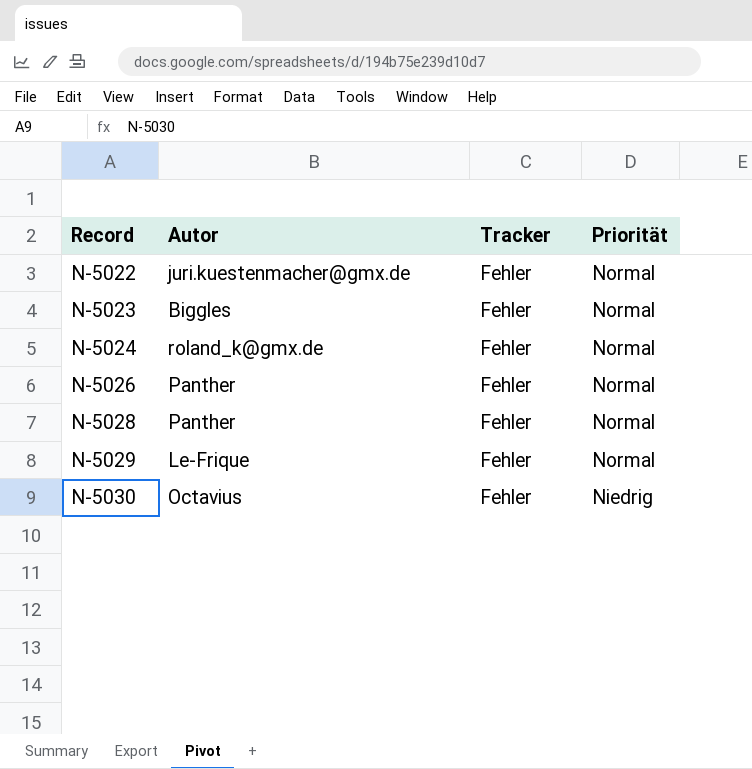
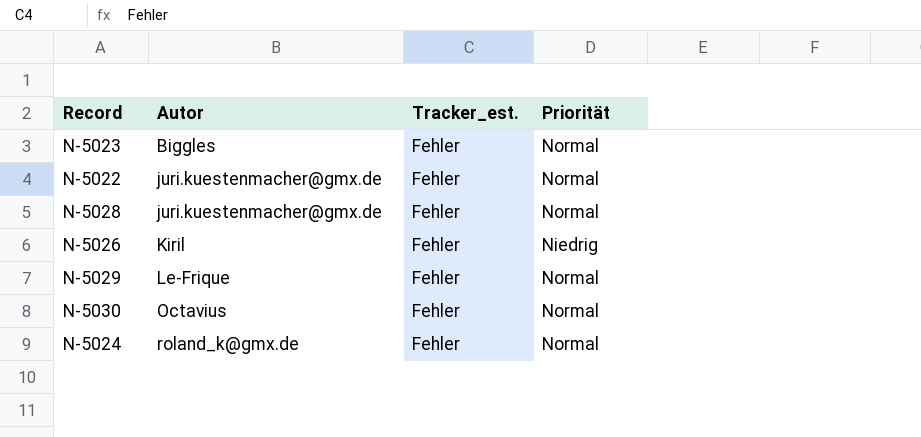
row order: Record ascending -> Autor ascending
column name: Tracker -> Tracker_est.
N-5028 | Autor: Panther -> juri.kuestenmacher@gmx.de
N-5026 | Autor: Panther -> Kiril
N-5026 | Priorität: Normal -> Niedrig
N-5030 | Priorität: Niedrig -> Normal

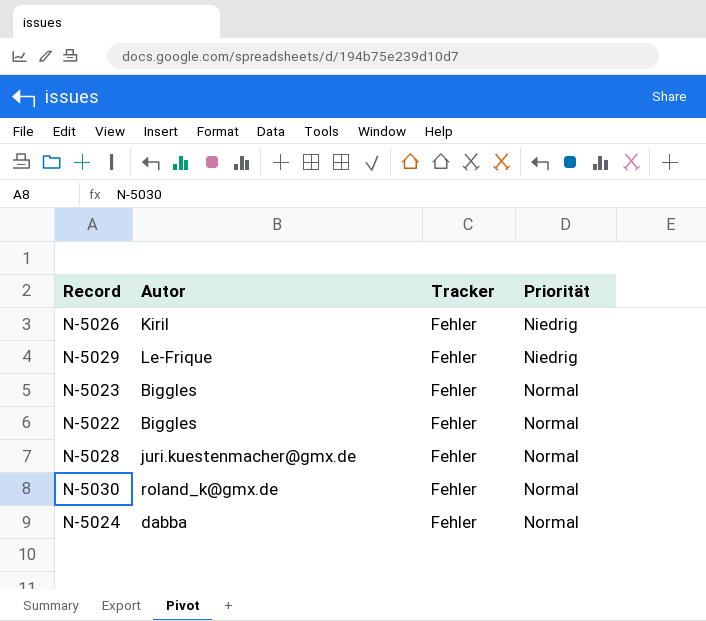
row order: Autor ascending -> Priorität ascending
column name: Tracker_est. -> Tracker
N-5029 | Priorität: Normal -> Niedrig
N-5022 | Autor: juri.kuestenmacher@gmx.de -> Biggles
N-5030 | Autor: Octavius -> roland_k@gmx.de
N-5024 | Autor: roland_k@gmx.de -> dabba

